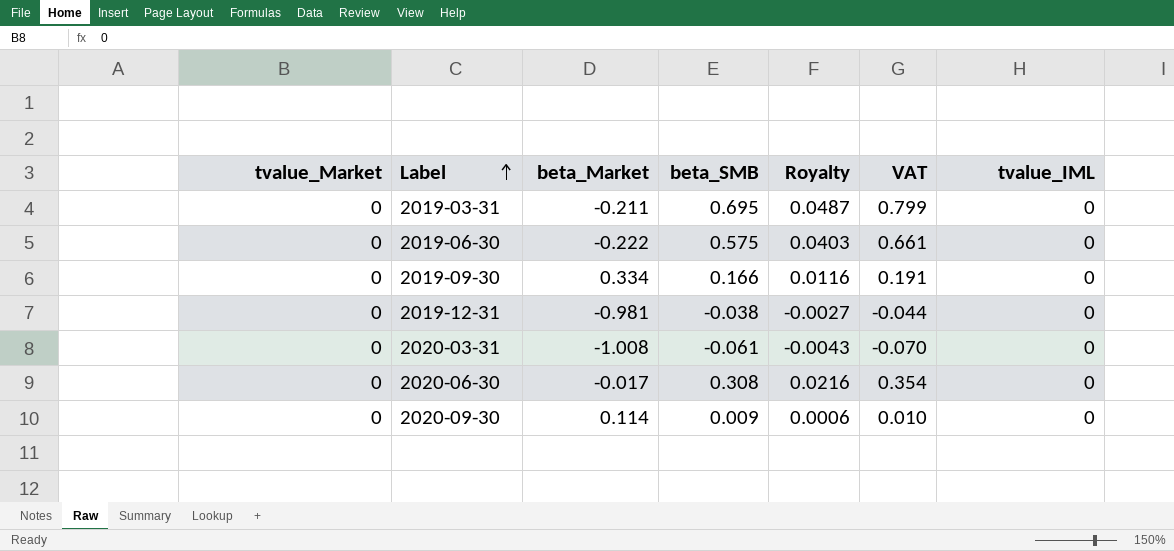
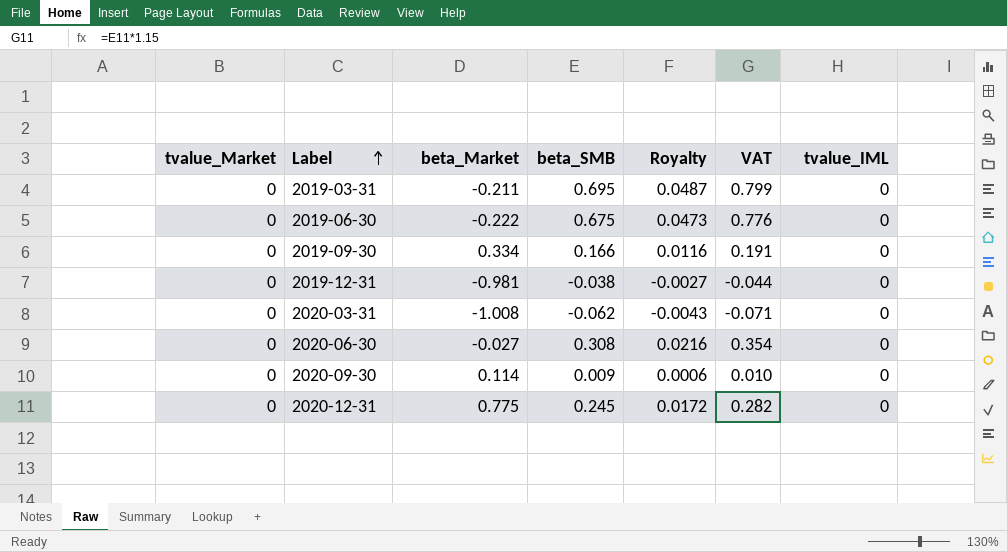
2019-06-30 | beta_SMB: 0.575 -> 0.675
2019-06-30 | Royalty: 0.0403 -> 0.0473
2019-06-30 | VAT: 0.661 -> 0.776
2020-03-31 | beta_SMB: -0.061 -> -0.062
2020-03-31 | VAT: -0.070 -> -0.071
2020-06-30 | beta_Market: -0.017 -> -0.027
row 2020-12-31: none -> 0 | 0.775 | 0.245 | 0.0172 | 0.282 | 0

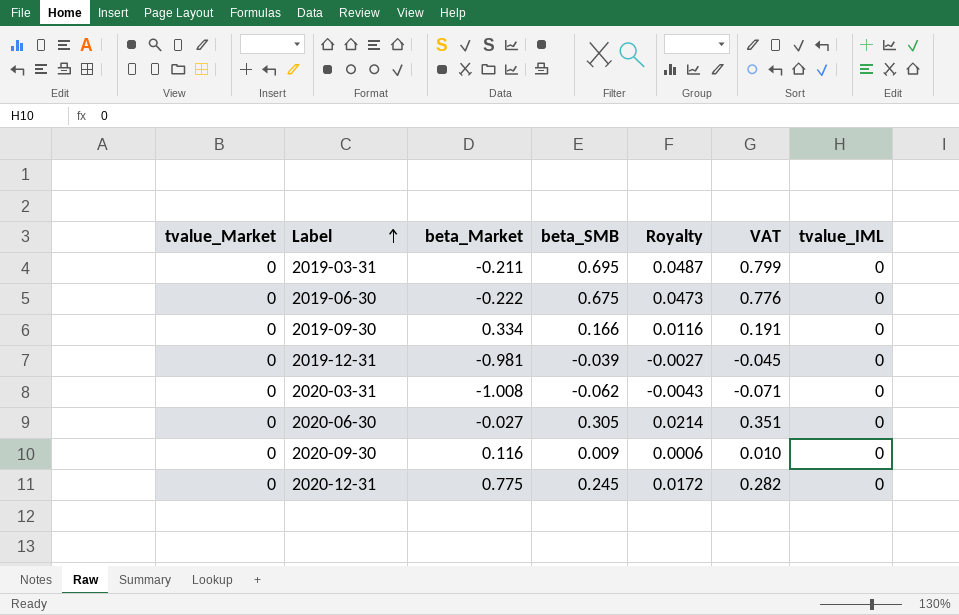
2019-12-31 | beta_SMB: -0.038 -> -0.039
2019-12-31 | VAT: -0.044 -> -0.045
2020-06-30 | beta_SMB: 0.308 -> 0.305
2020-06-30 | Royalty: 0.0216 -> 0.0214
2020-06-30 | VAT: 0.354 -> 0.351
2020-09-30 | beta_Market: 0.114 -> 0.116

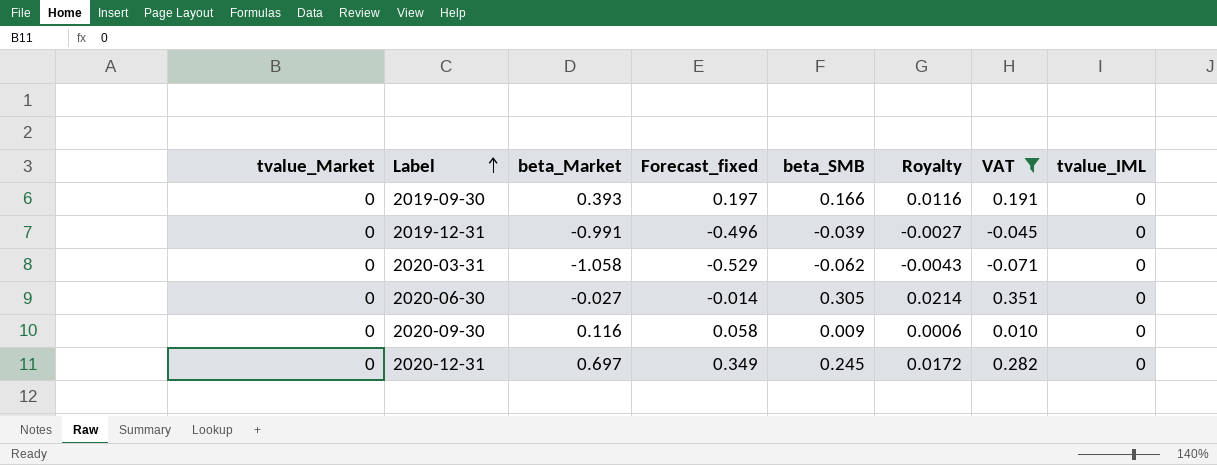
filter: none -> VAT <= 0.351
column Forecast_fixed | formula: none -> [beta_Market] * 0.5
2019-09-30 | beta_Market: 0.334 -> 0.393
2019-12-31 | beta_Market: -0.981 -> -0.991
2020-03-31 | beta_Market: -1.008 -> -1.058
2020-12-31 | beta_Market: 0.775 -> 0.697

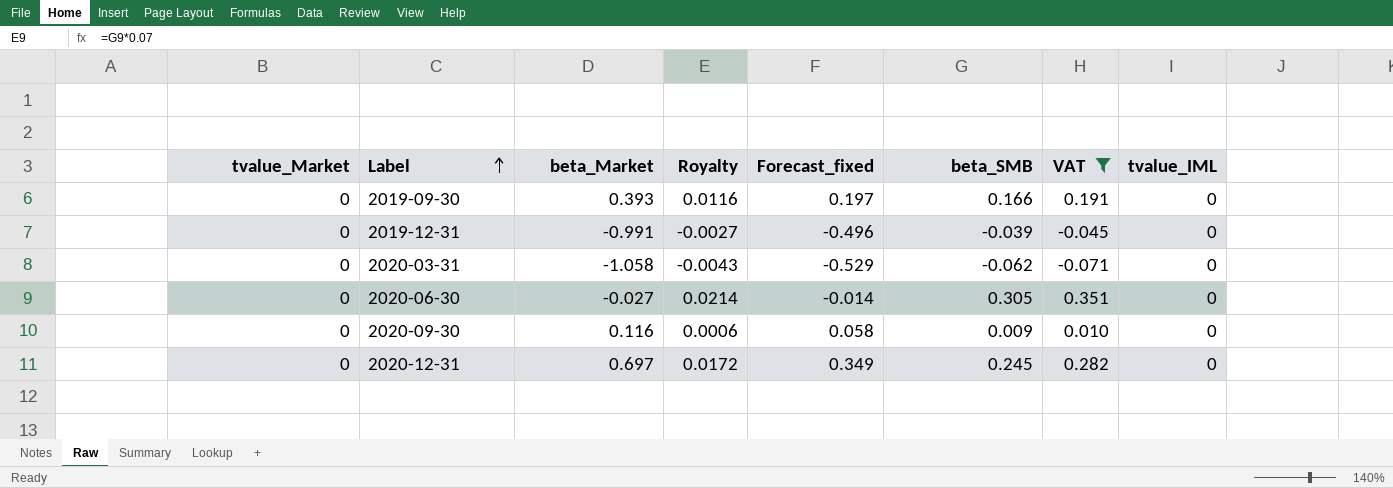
column Royalty | position: 6 -> 4

